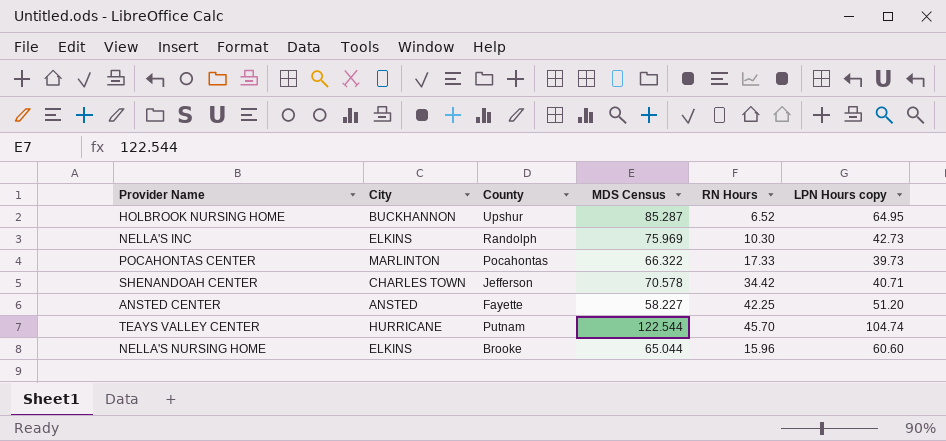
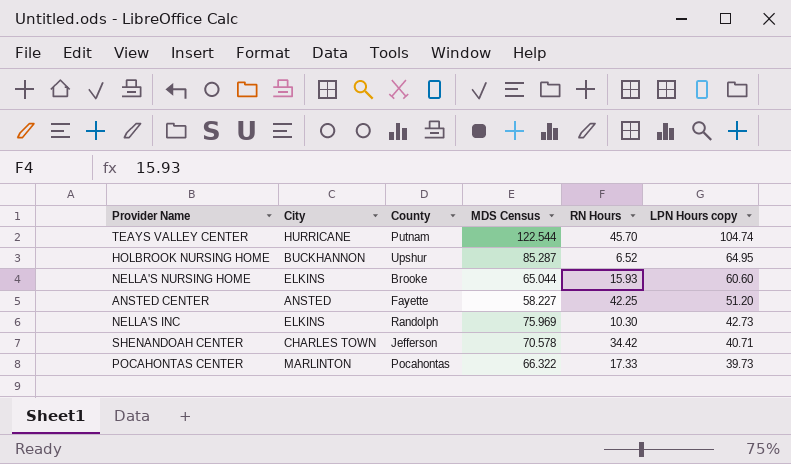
row order: none -> LPN Hours copy descending
NELLA'S NURSING HOME | RN Hours: 15.96 -> 15.93

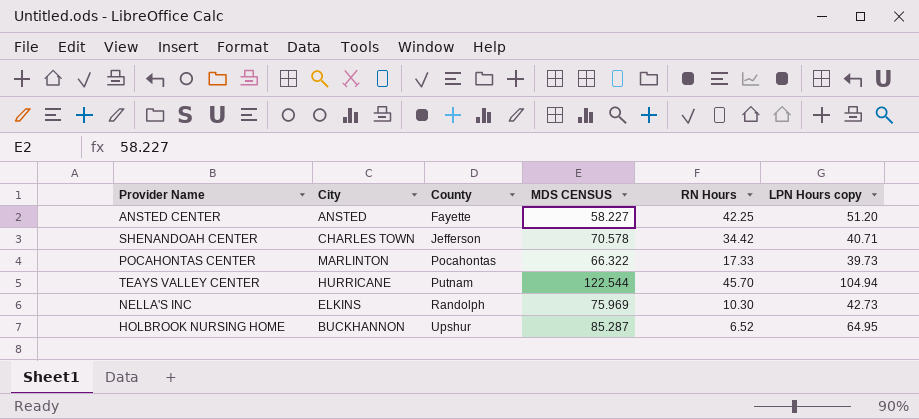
row order: LPN Hours copy descending -> County ascending
column name: MDS Census -> MDS CENSUS
row NELLA'S NURSING HOME: ELKINS | Brooke | 65.044 | 15.93 | 60.60 -> none
TEAYS VALLEY CENTER | LPN Hours copy: 104.74 -> 104.94

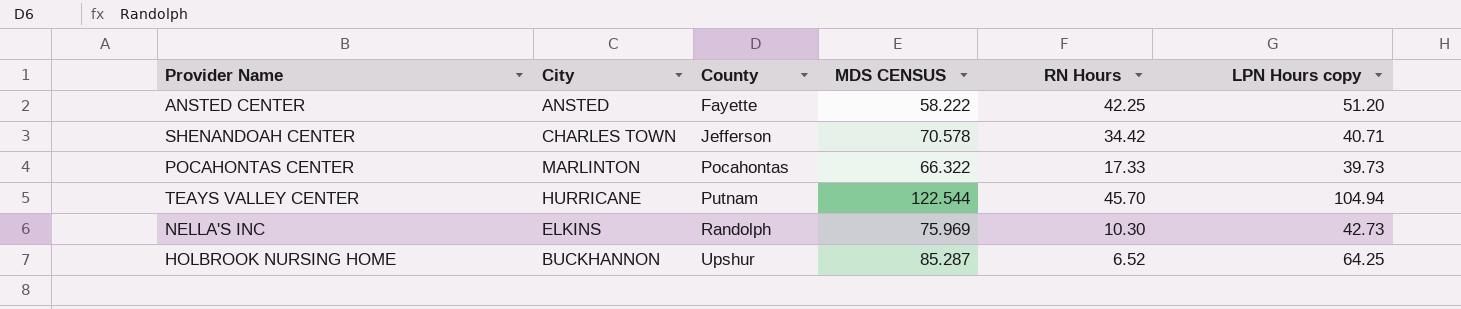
ANSTED CENTER | MDS CENSUS: 58.227 -> 58.222
HOLBROOK NURSING HOME | LPN Hours copy: 64.95 -> 64.25

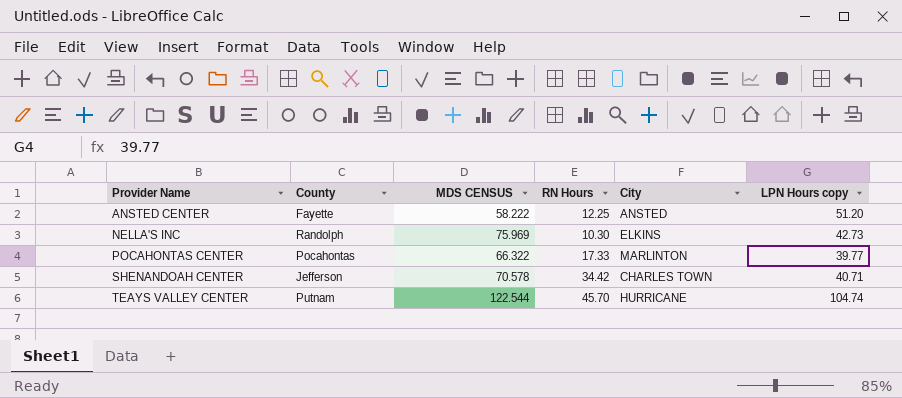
row order: County ascending -> Provider Name ascending
column City | position: 2 -> 5
row HOLBROOK NURSING HOME: BUCKHANNON | Upshur | 85.287 | 6.52 | 64.25 -> none
ANSTED CENTER | RN Hours: 42.25 -> 12.25
POCAHONTAS CENTER | LPN Hours copy: 39.73 -> 39.77
TEAYS VALLEY CENTER | LPN Hours copy: 104.94 -> 104.74

